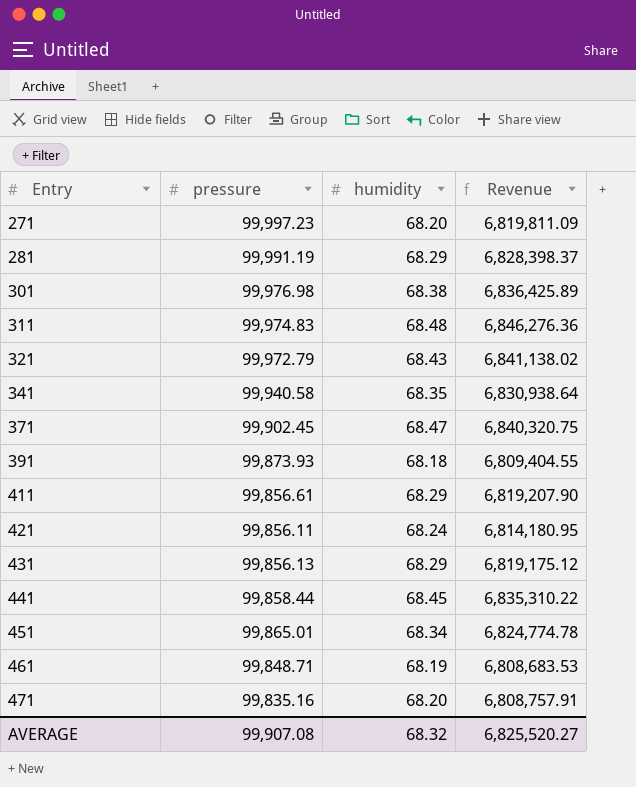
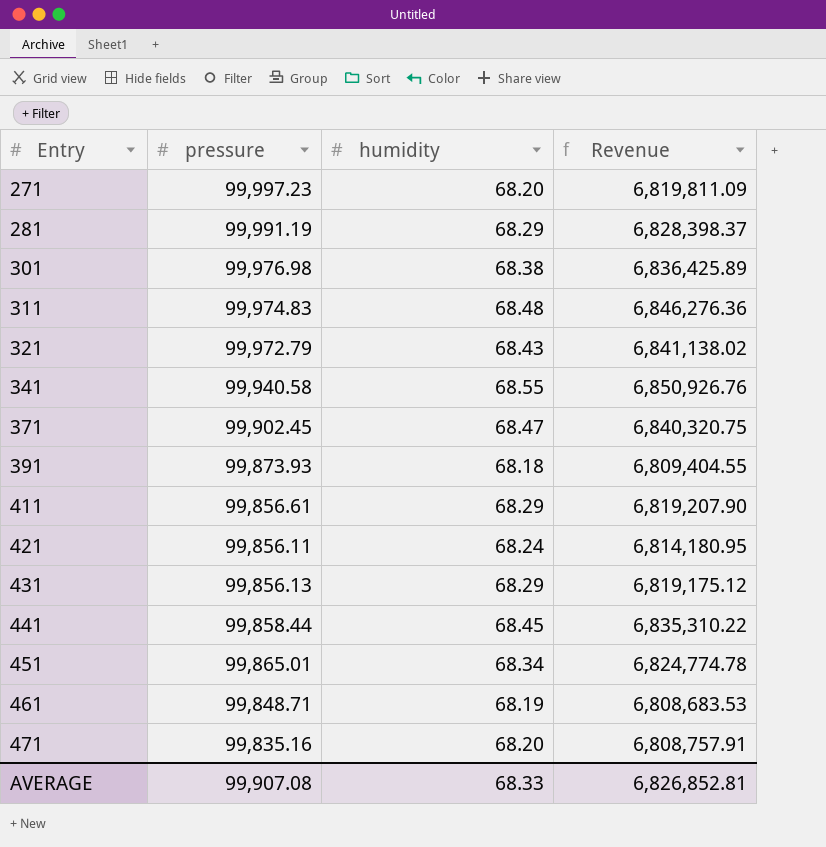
341 | humidity: 68.35 -> 68.55
341 | Revenue: 6,830,938.64 -> 6,850,926.76
AVERAGE | humidity: 68.32 -> 68.33
AVERAGE | Revenue: 6,825,520.27 -> 6,826,852.81

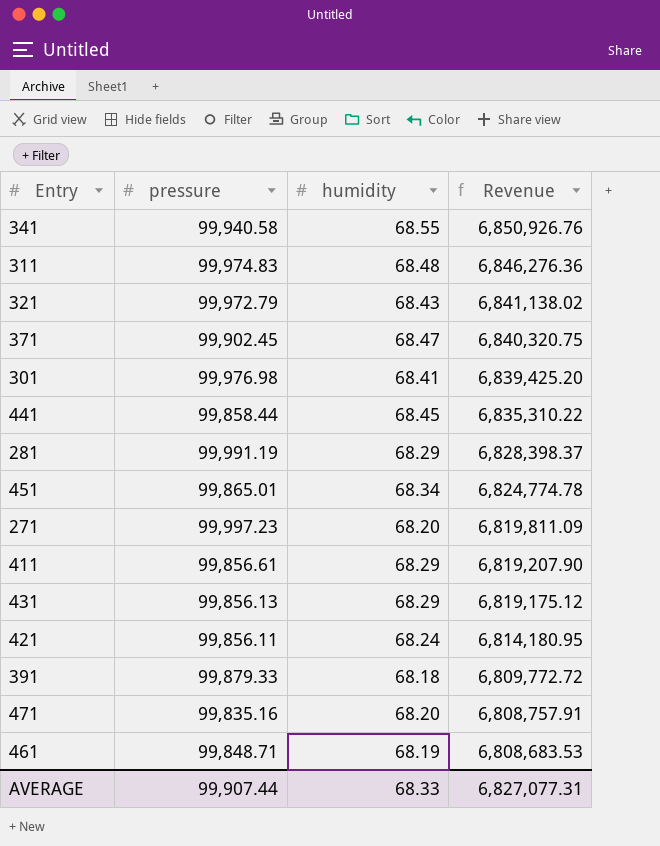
row order: Entry ascending -> Revenue descending
301 | humidity: 68.38 -> 68.41
301 | Revenue: 6,836,425.89 -> 6,839,425.20
391 | pressure: 99,873.93 -> 99,879.33
391 | Revenue: 6,809,404.55 -> 6,809,772.72
AVERAGE | pressure: 99,907.08 -> 99,907.44
AVERAGE | Revenue: 6,826,852.81 -> 6,827,077.31

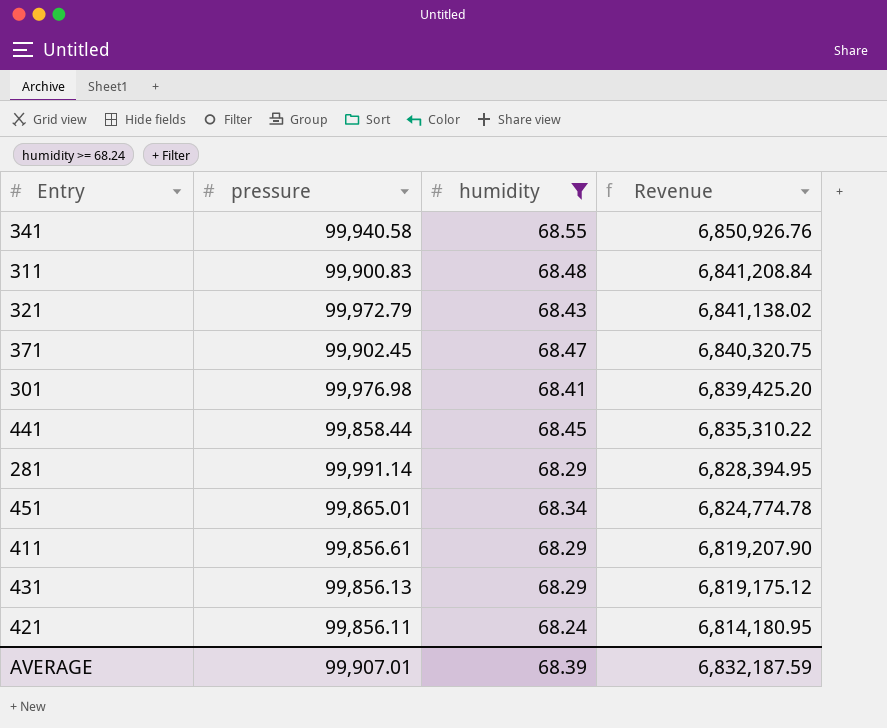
filter: none -> humidity >= 68.24
311 | pressure: 99,974.83 -> 99,900.83
311 | Revenue: 6,846,276.36 -> 6,841,208.84
281 | pressure: 99,991.19 -> 99,991.14
281 | Revenue: 6,828,398.37 -> 6,828,394.95
AVERAGE | pressure: 99,907.44 -> 99,907.01
AVERAGE | humidity: 68.33 -> 68.39
AVERAGE | Revenue: 6,827,077.31 -> 6,832,187.59

